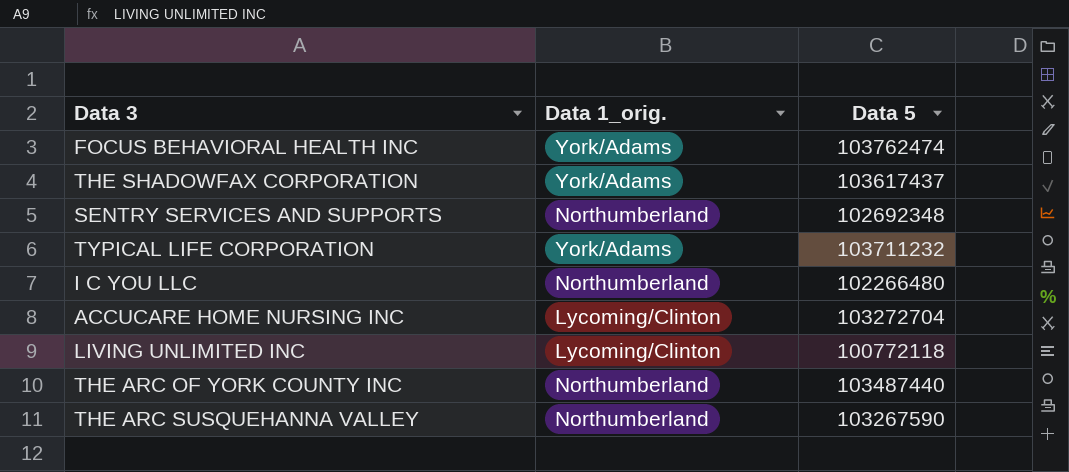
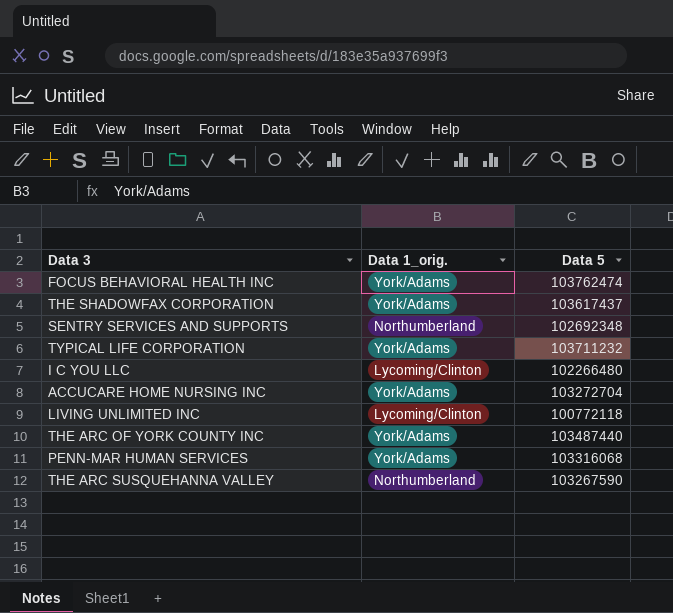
I C YOU LLC | Data 1_orig.: Northumberland -> Lycoming/Clinton
ACCUCARE HOME NURSING INC | Data 1_orig.: Lycoming/Clinton -> York/Adams
THE ARC OF YORK COUNTY INC | Data 1_orig.: Northumberland -> York/Adams
row PENN-MAR HUMAN SERVICES: none -> York/Adams | 103316068

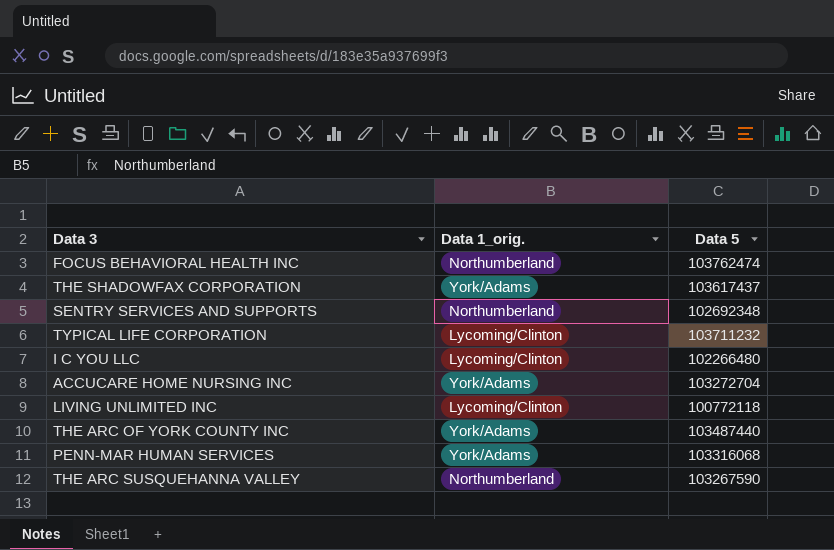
FOCUS BEHAVIORAL HEALTH INC | Data 1_orig.: York/Adams -> Northumberland
TYPICAL LIFE CORPORATION | Data 1_orig.: York/Adams -> Lycoming/Clinton

